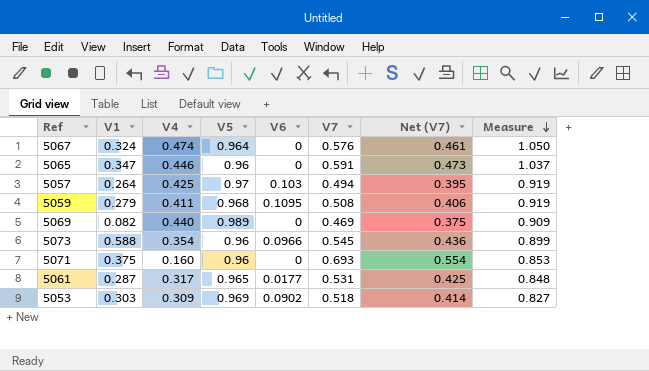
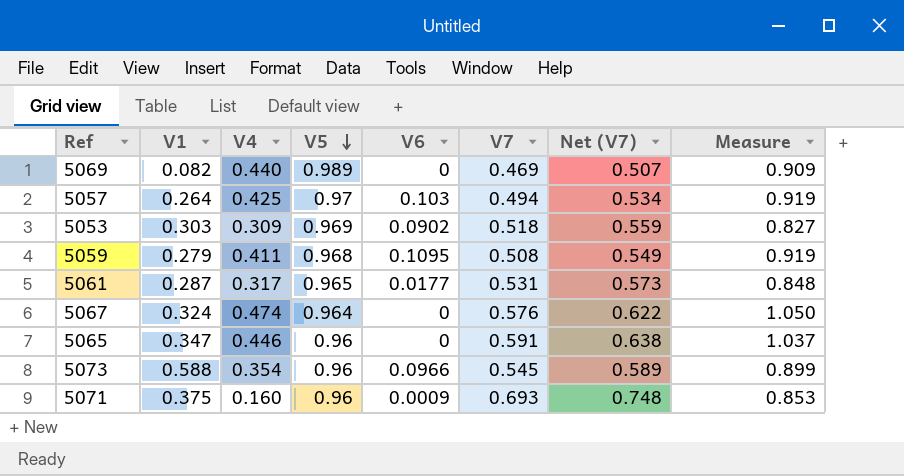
row order: Measure descending -> V5 descending
column Net (V7) | formula: [V7] * 0.8 -> [V7] * 1.08
5071 | V6: 0 -> 0.0009

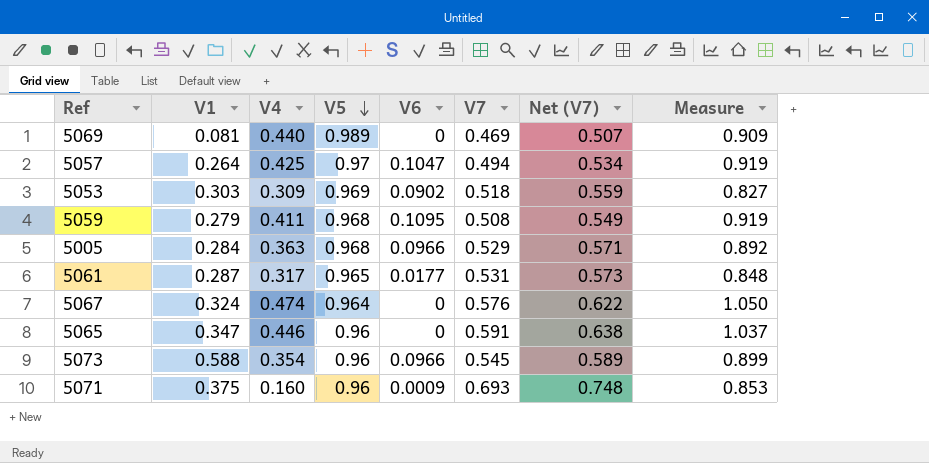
5069 | V1: 0.082 -> 0.081
5057 | V6: 0.103 -> 0.1047
row 5005: none -> 0.284 | 0.363 | 0.968 | 0.0966 | 0.529 | 0.571 | 0.892

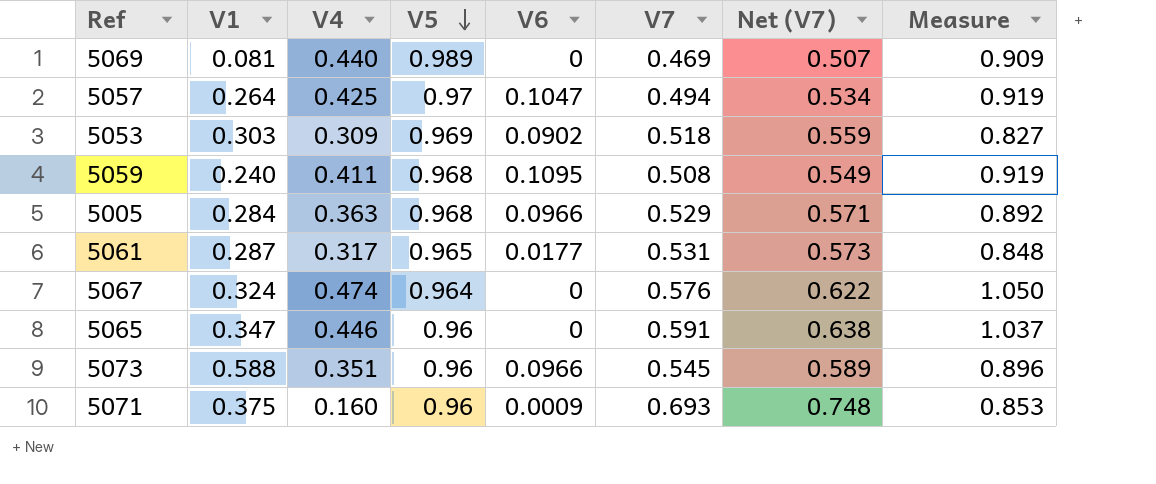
5059 | V1: 0.279 -> 0.240
5073 | V4: 0.354 -> 0.351
5073 | Measure: 0.899 -> 0.896

